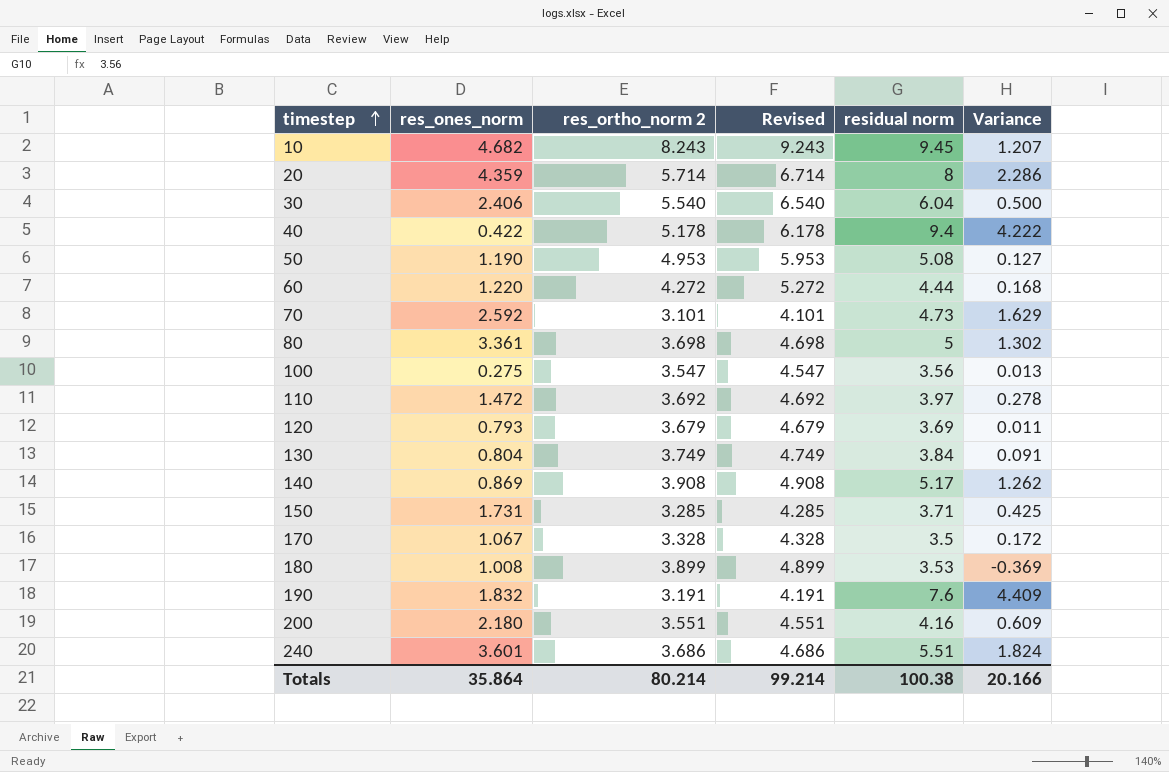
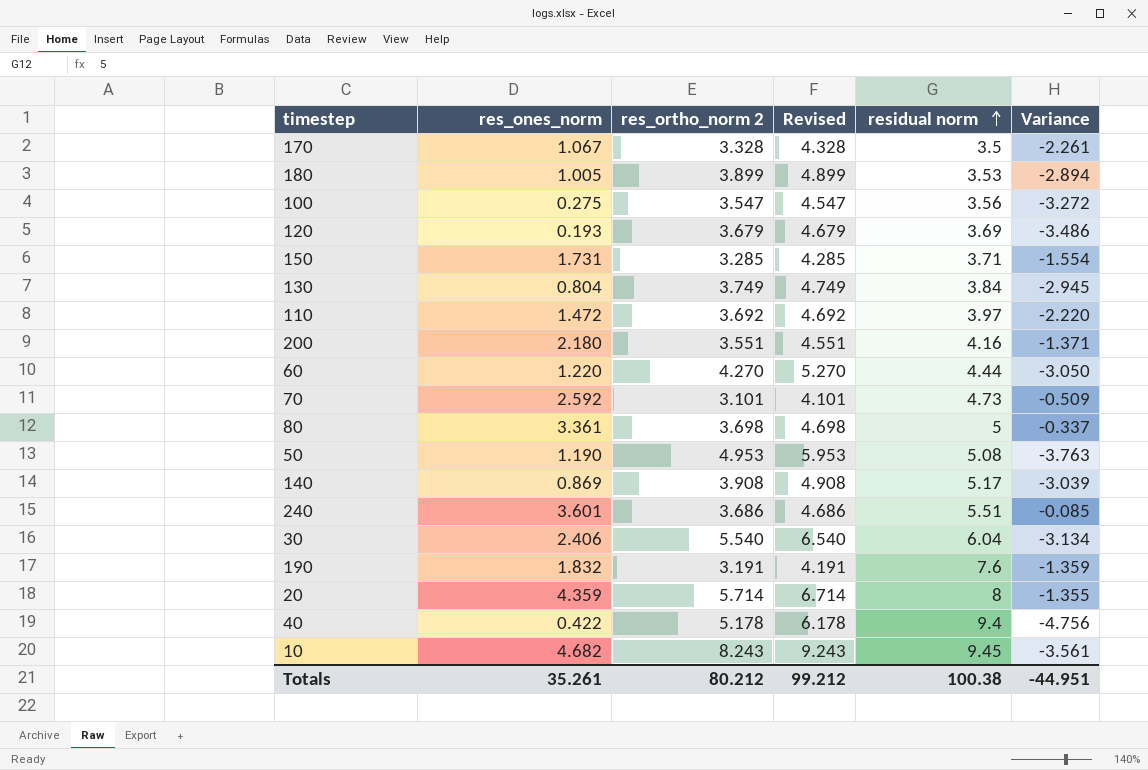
row order: timestep ascending -> residual norm ascending
column Variance | formula: [residual norm] - [res_ortho_norm 2] -> [res_ones_norm] - [res_ortho_norm 2]
180 | res_ones_norm: 1.008 -> 1.005
120 | res_ones_norm: 0.793 -> 0.193
60 | res_ortho_norm 2: 4.272 -> 4.270
60 | Revised: 5.272 -> 5.270
Totals | res_ones_norm: 35.864 -> 35.261
Totals | res_ortho_norm 2: 80.214 -> 80.212
Totals | Revised: 99.214 -> 99.212
Totals | Variance: 20.166 -> -44.951

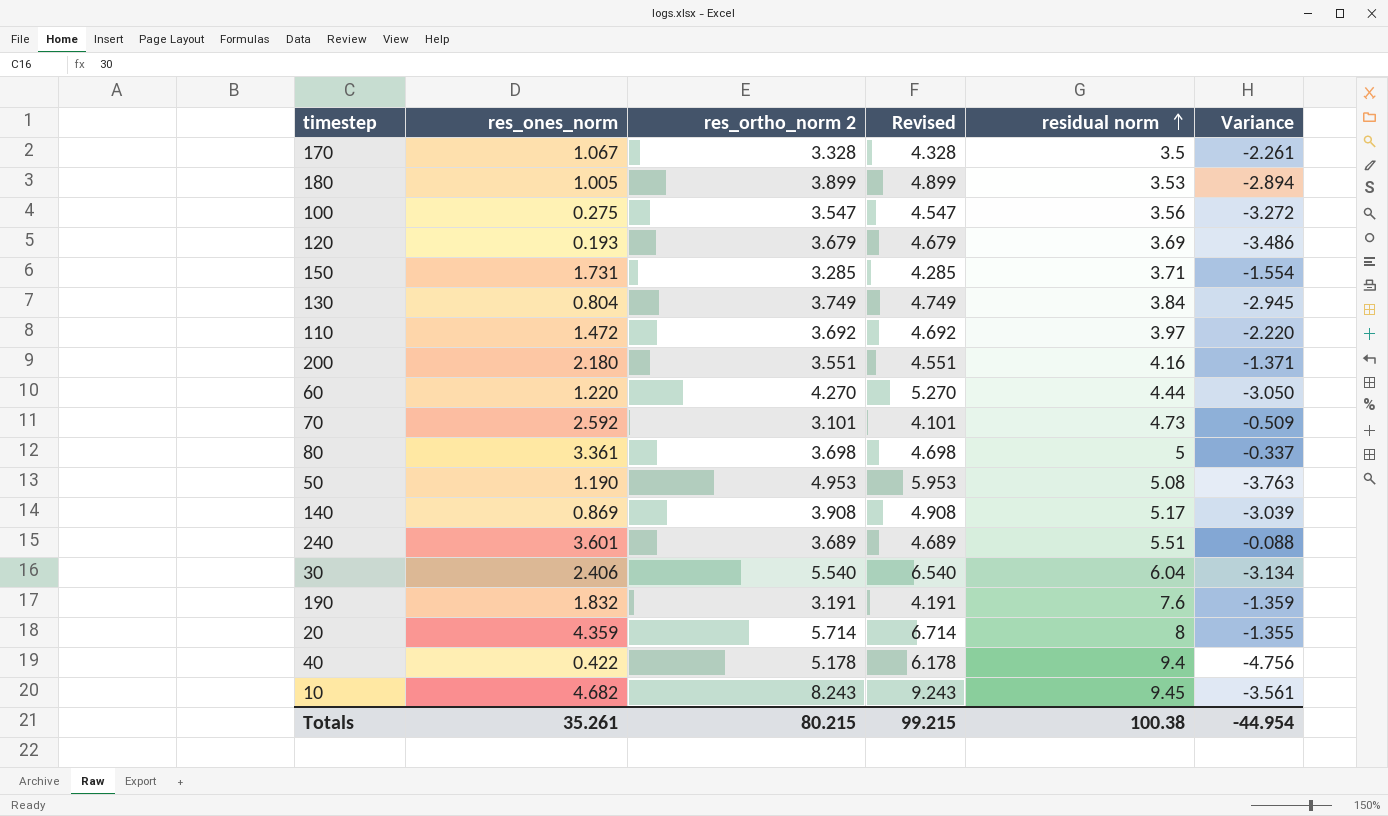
240 | res_ortho_norm 2: 3.686 -> 3.689
240 | Revised: 4.686 -> 4.689
240 | Variance: -0.085 -> -0.088
Totals | res_ortho_norm 2: 80.212 -> 80.215
Totals | Revised: 99.212 -> 99.215
Totals | Variance: -44.951 -> -44.954

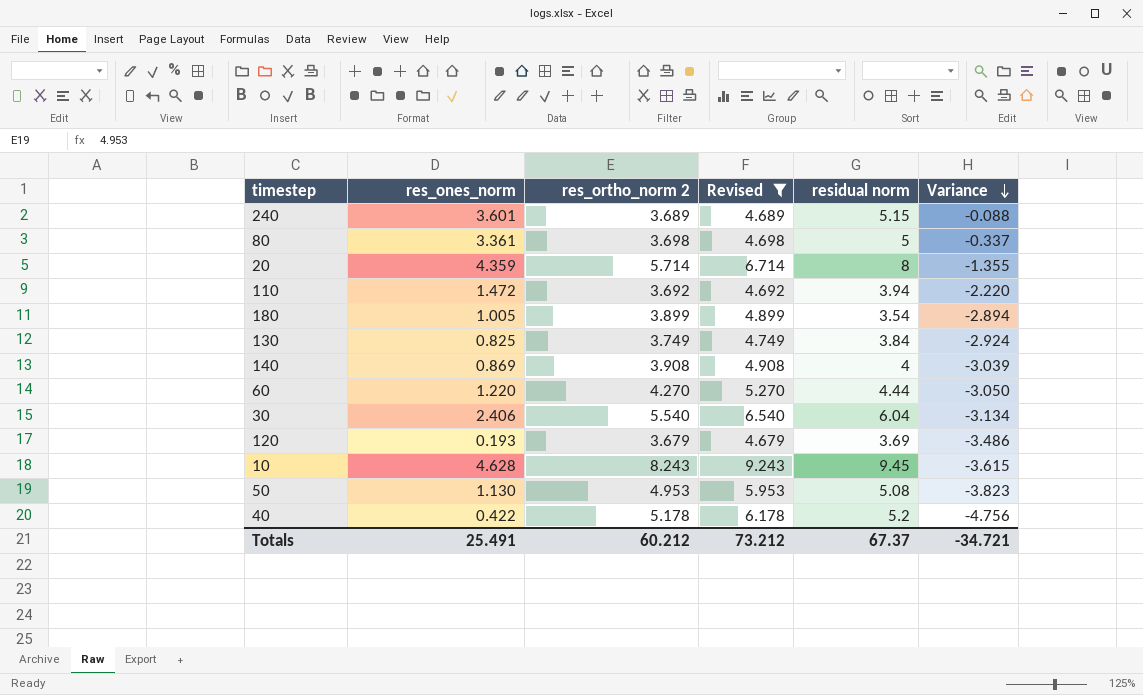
filter: none -> Revised >= 4.679
row order: residual norm ascending -> Variance descending
240 | residual norm: 5.51 -> 5.15
110 | residual norm: 3.97 -> 3.94
180 | residual norm: 3.53 -> 3.54
130 | res_ones_norm: 0.804 -> 0.825
130 | Variance: -2.945 -> -2.924
140 | residual norm: 5.17 -> 4
10 | res_ones_norm: 4.682 -> 4.628
10 | Variance: -3.561 -> -3.615
50 | res_ones_norm: 1.190 -> 1.130
50 | Variance: -3.763 -> -3.823
40 | residual norm: 9.4 -> 5.2
Totals | res_ones_norm: 35.261 -> 25.491
Totals | res_ortho_norm 2: 80.215 -> 60.212
Totals | Revised: 99.215 -> 73.212
Totals | residual norm: 100.38 -> 67.37
Totals | Variance: -44.954 -> -34.721

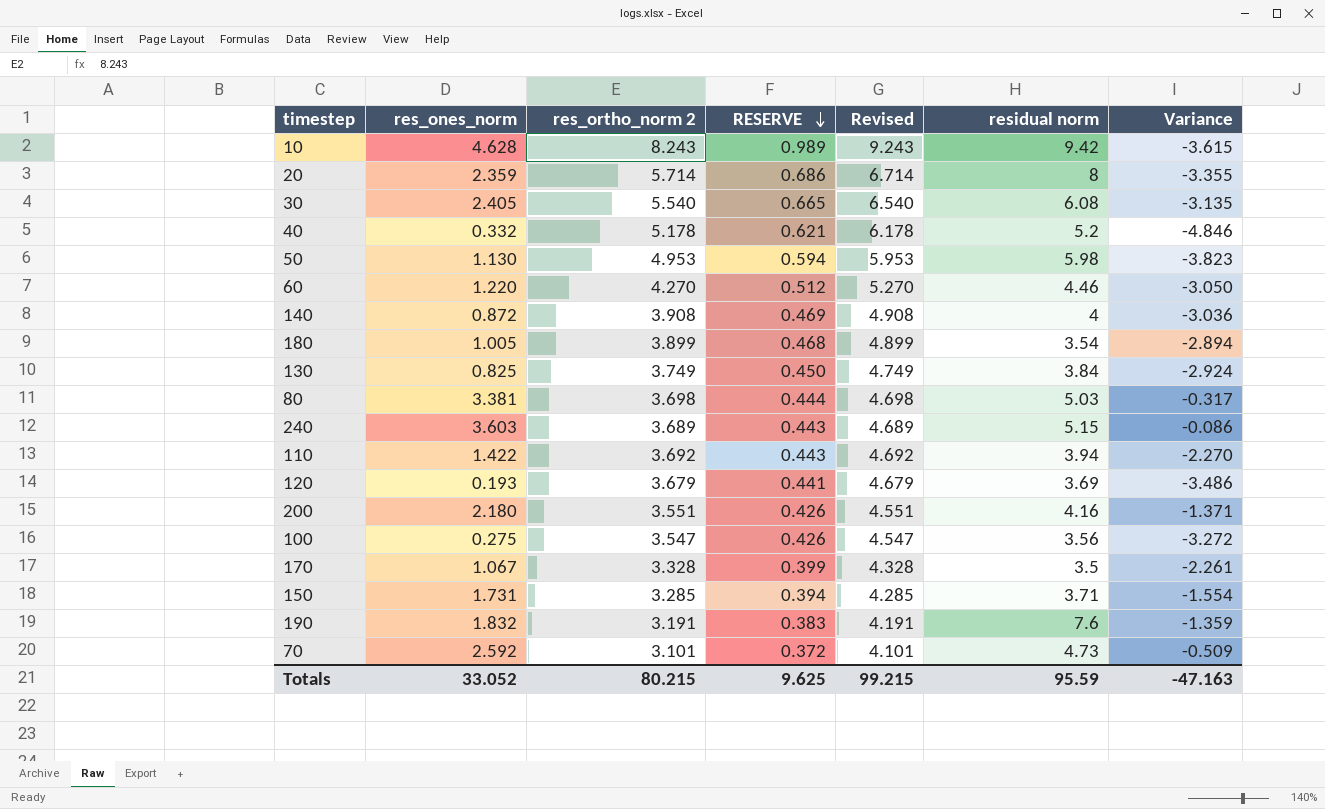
filter: Revised >= 4.679 -> none
row order: Variance descending -> RESERVE descending
column RESERVE | formula: none -> [res_ortho_norm 2] * 0.12
10 | residual norm: 9.45 -> 9.42
20 | res_ones_norm: 4.359 -> 2.359
20 | Variance: -1.355 -> -3.355
30 | res_ones_norm: 2.406 -> 2.405
30 | residual norm: 6.04 -> 6.08
30 | Variance: -3.134 -> -3.135
40 | res_ones_norm: 0.422 -> 0.332
40 | Variance: -4.756 -> -4.846
50 | residual norm: 5.08 -> 5.98
60 | residual norm: 4.44 -> 4.46
140 | res_ones_norm: 0.869 -> 0.872
140 | Variance: -3.039 -> -3.036
80 | res_ones_norm: 3.361 -> 3.381
80 | residual norm: 5 -> 5.03
80 | Variance: -0.337 -> -0.317
240 | res_ones_norm: 3.601 -> 3.603
240 | Variance: -0.088 -> -0.086
110 | res_ones_norm: 1.472 -> 1.422
110 | Variance: -2.220 -> -2.270
Totals | res_ones_norm: 25.491 -> 33.052
Totals | res_ortho_norm 2: 60.212 -> 80.215
Totals | Revised: 73.212 -> 99.215
Totals | residual norm: 67.37 -> 95.59
Totals | Variance: -34.721 -> -47.163

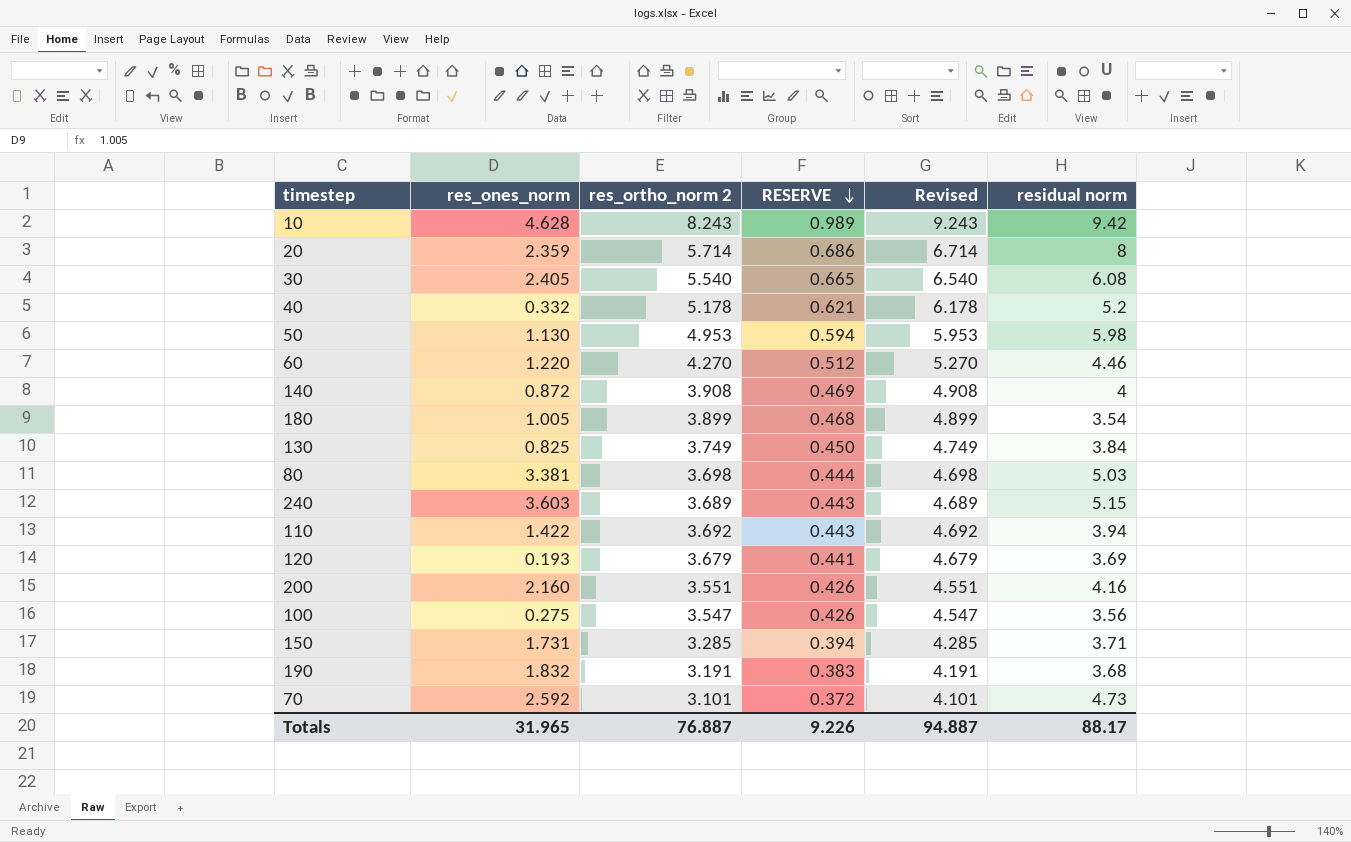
column Variance | formula: [res_ones_norm] - [res_ortho_norm 2] -> none
row 170: 1.067 | 3.328 | 0.399 | 4.328 | 3.5 | -2.261 -> none
200 | res_ones_norm: 2.180 -> 2.160
190 | residual norm: 7.6 -> 3.68
Totals | res_ones_norm: 33.052 -> 31.965
Totals | res_ortho_norm 2: 80.215 -> 76.887
Totals | RESERVE: 9.625 -> 9.226
Totals | Revised: 99.215 -> 94.887
Totals | residual norm: 95.59 -> 88.17

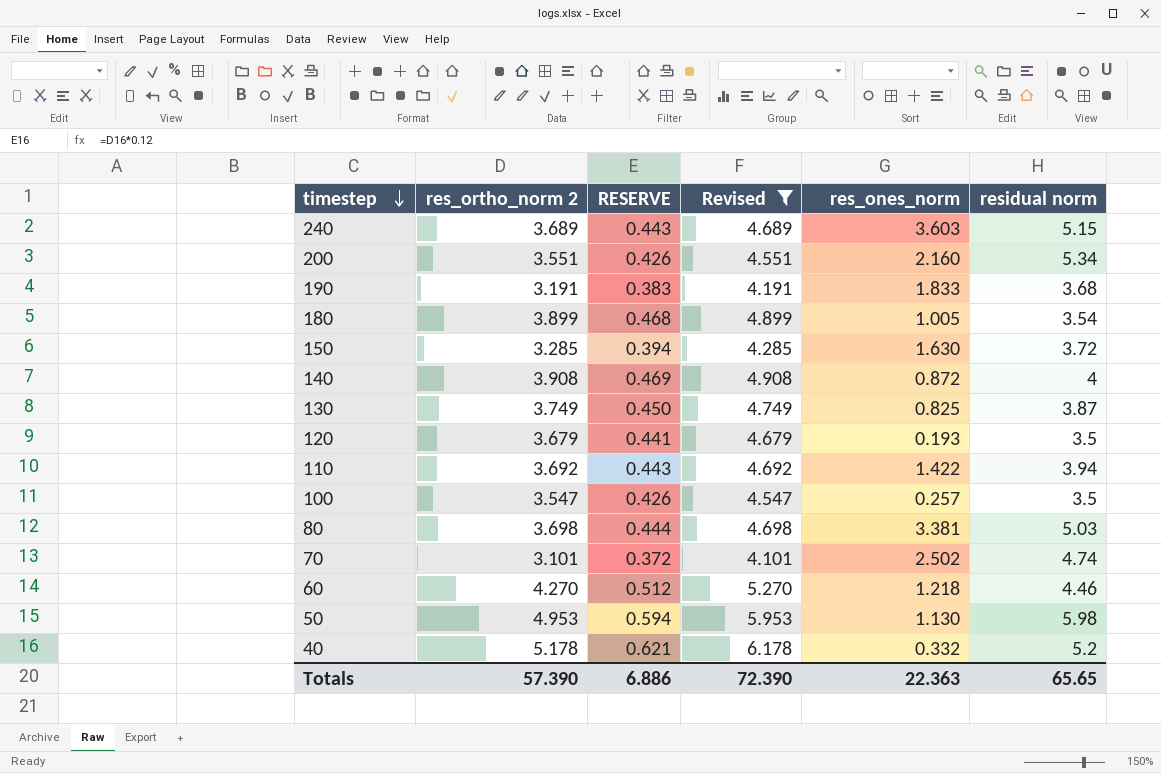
filter: none -> Revised <= 6.178
row order: RESERVE descending -> timestep descending
column res_ones_norm | position: 2 -> 5
200 | residual norm: 4.16 -> 5.34
190 | res_ones_norm: 1.832 -> 1.833
150 | res_ones_norm: 1.731 -> 1.630
150 | residual norm: 3.71 -> 3.72
130 | residual norm: 3.84 -> 3.87
120 | residual norm: 3.69 -> 3.5
100 | res_ones_norm: 0.275 -> 0.257
100 | residual norm: 3.56 -> 3.5
70 | res_ones_norm: 2.592 -> 2.502
70 | residual norm: 4.73 -> 4.74
60 | res_ones_norm: 1.220 -> 1.218
Totals | res_ortho_norm 2: 76.887 -> 57.390
Totals | RESERVE: 9.226 -> 6.886
Totals | Revised: 94.887 -> 72.390
Totals | res_ones_norm: 31.965 -> 22.363
Totals | residual norm: 88.17 -> 65.65

